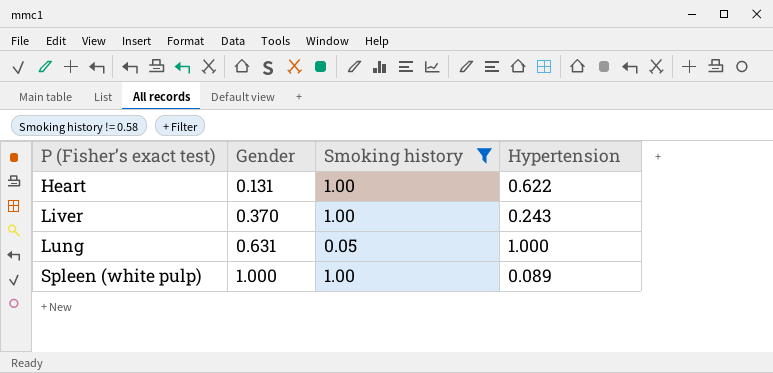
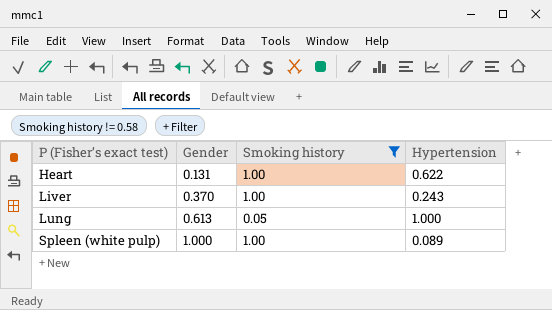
Lung | Gender: 0.631 -> 0.613

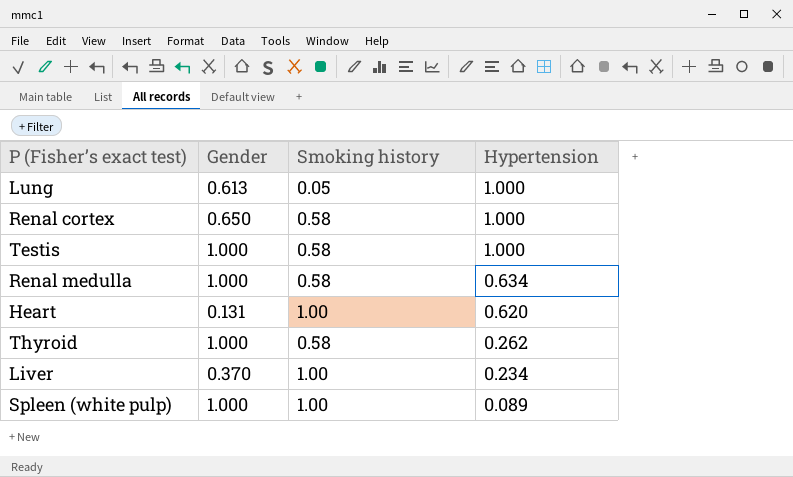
filter: Smoking history != 0.58 -> none
row order: P (Fisher’s exact test) ascending -> Hypertension descending
Heart | Hypertension: 0.622 -> 0.620
Liver | Hypertension: 0.243 -> 0.234

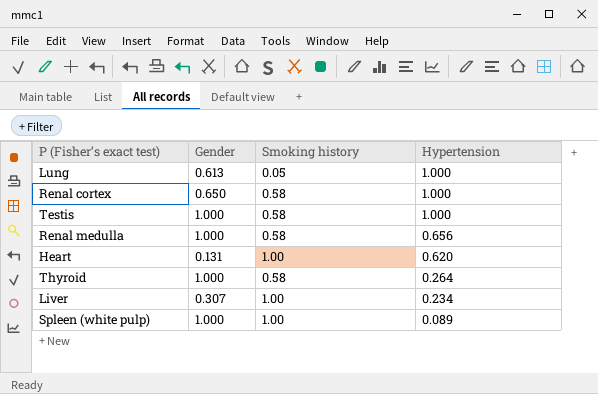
Renal medulla | Hypertension: 0.634 -> 0.656
Thyroid | Hypertension: 0.262 -> 0.264
Liver | Gender: 0.370 -> 0.307

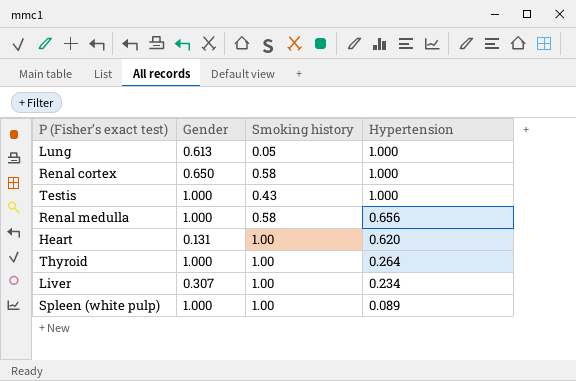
Testis | Smoking history: 0.58 -> 0.43
Thyroid | Smoking history: 0.58 -> 1.00

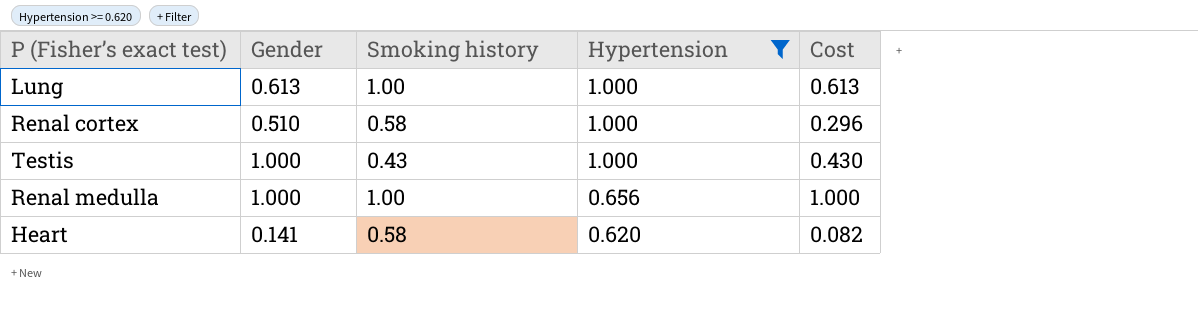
filter: none -> Hypertension >= 0.620
column Cost | formula: none -> [Gender] * [Smoking history]
Lung | Smoking history: 0.05 -> 1.00
Renal cortex | Gender: 0.650 -> 0.510
Renal medulla | Smoking history: 0.58 -> 1.00
Heart | Gender: 0.131 -> 0.141
Heart | Smoking history: 1.00 -> 0.58

